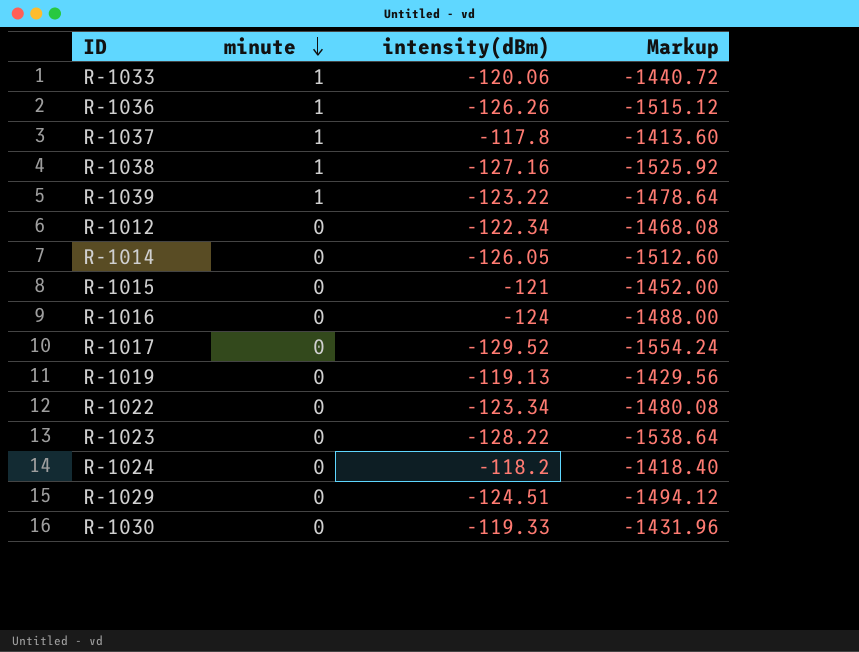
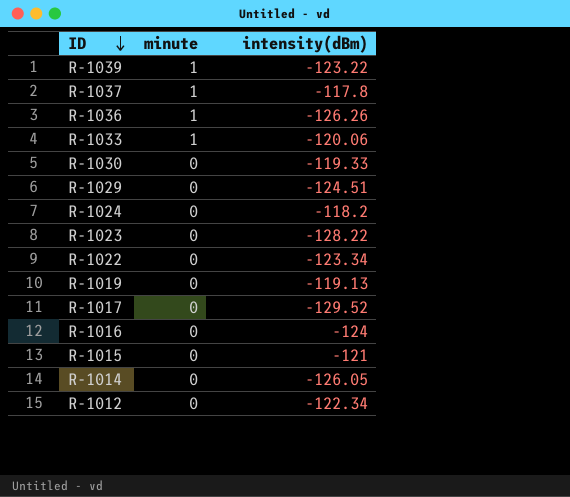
row order: minute descending -> ID descending
column Markup | formula: [intensity(dBm)] * 12 -> none
row R-1038: 1 | -127.16 | -1525.92 -> none

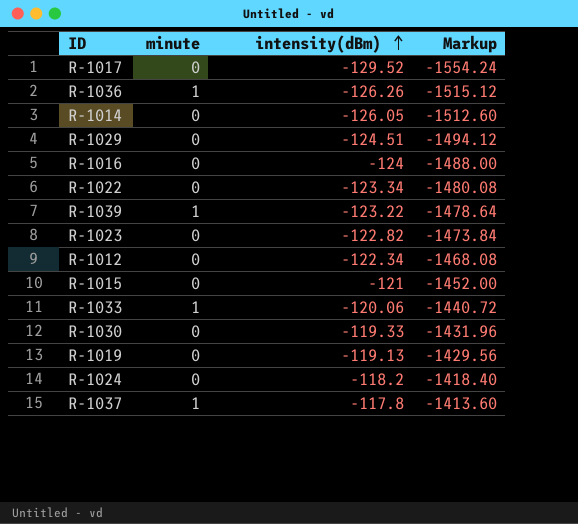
row order: ID descending -> intensity(dBm) ascending
column Markup | formula: none -> [intensity(dBm)] * 12
R-1023 | intensity(dBm): -128.22 -> -122.82

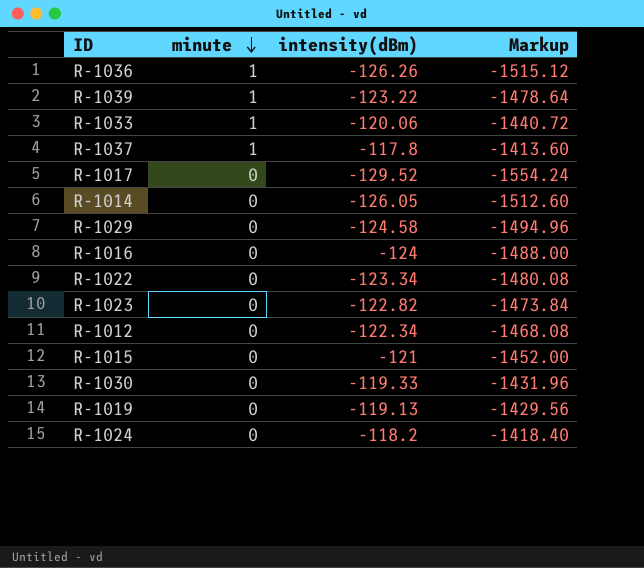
row order: intensity(dBm) ascending -> minute descending
R-1029 | intensity(dBm): -124.51 -> -124.58
R-1029 | Markup: -1494.12 -> -1494.96

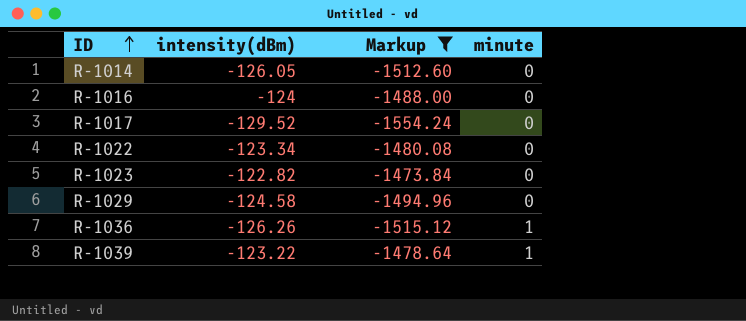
filter: none -> Markup <= -1473.84
row order: minute descending -> ID ascending
column minute | position: 2 -> 4

